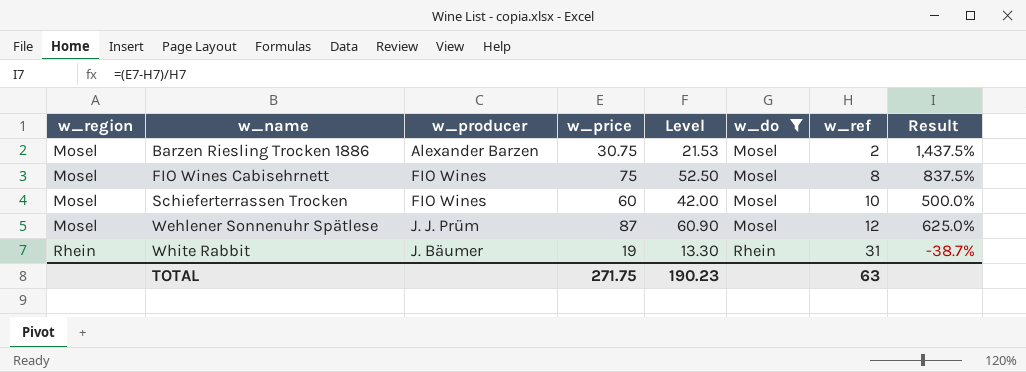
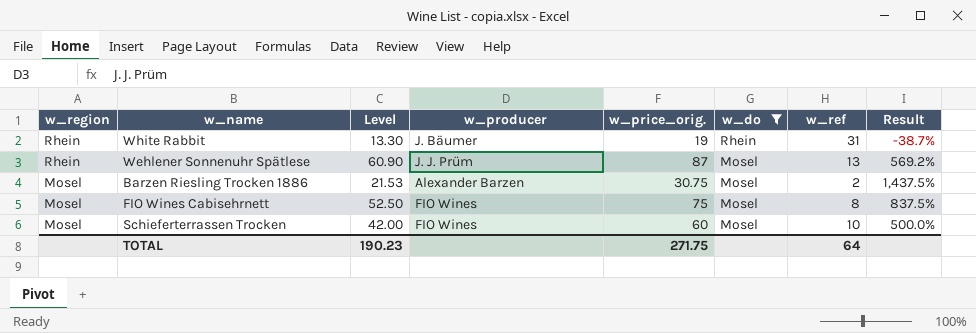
row order: w_region ascending -> w_region descending
column Level | position: 5 -> 3
column name: w_price -> w_price_orig.
Wehlener Sonnenuhr Spätlese | w_region: Mosel -> Rhein
Wehlener Sonnenuhr Spätlese | w_ref: 12 -> 13
Wehlener Sonnenuhr Spätlese | Result: 625.0% -> 569.2%
TOTAL | w_ref: 63 -> 64

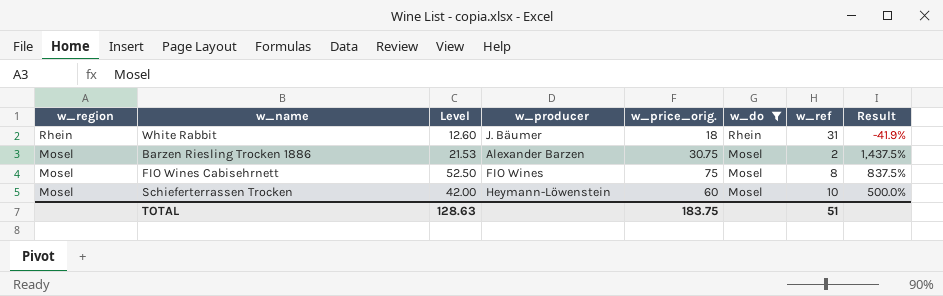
row Wehlener Sonnenuhr Spätlese: Rhein | 60.90 | J. J. Prüm | 87 | Mosel | 13 | 569.2% -> none
White Rabbit | Level: 13.30 -> 12.60
White Rabbit | w_price_orig.: 19 -> 18
White Rabbit | Result: -38.7% -> -41.9%
Schieferterrassen Trocken | w_producer: FIO Wines -> Heymann-Löwenstein
TOTAL | Level: 190.23 -> 128.63
TOTAL | w_price_orig.: 271.75 -> 183.75
TOTAL | w_ref: 64 -> 51

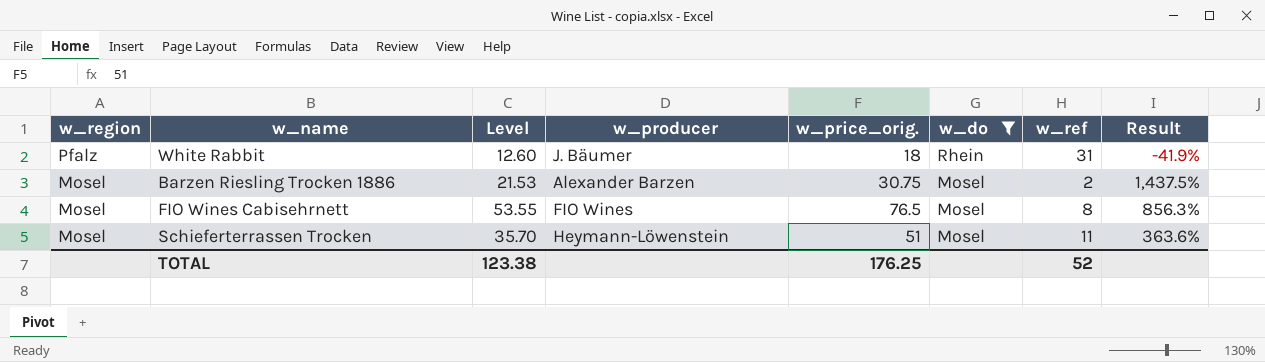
White Rabbit | w_region: Rhein -> Pfalz
FIO Wines Cabisehrnett | Level: 52.50 -> 53.55
FIO Wines Cabisehrnett | w_price_orig.: 75 -> 76.5
FIO Wines Cabisehrnett | Result: 837.5% -> 856.3%
Schieferterrassen Trocken | Level: 42.00 -> 35.70
Schieferterrassen Trocken | w_price_orig.: 60 -> 51
Schieferterrassen Trocken | w_ref: 10 -> 11
Schieferterrassen Trocken | Result: 500.0% -> 363.6%
TOTAL | Level: 128.63 -> 123.38
TOTAL | w_price_orig.: 183.75 -> 176.25
TOTAL | w_ref: 51 -> 52

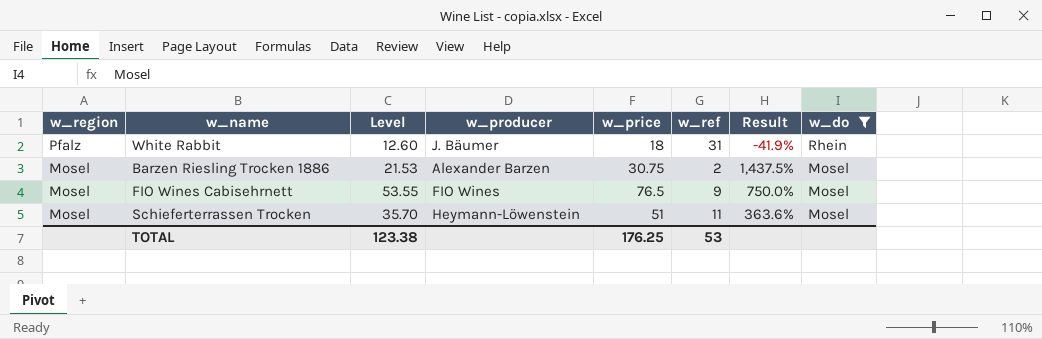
column name: w_price_orig. -> w_price
column w_do | position: 6 -> 8
FIO Wines Cabisehrnett | w_ref: 8 -> 9
FIO Wines Cabisehrnett | Result: 856.3% -> 750.0%
TOTAL | w_ref: 52 -> 53

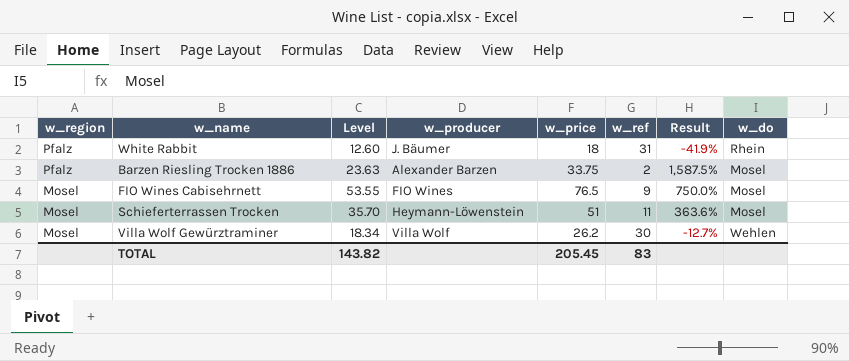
filter: w_do != Wehlen -> none
Barzen Riesling Trocken 1886 | w_region: Mosel -> Pfalz
Barzen Riesling Trocken 1886 | Level: 21.53 -> 23.63
Barzen Riesling Trocken 1886 | w_price: 30.75 -> 33.75
Barzen Riesling Trocken 1886 | Result: 1,437.5% -> 1,587.5%
TOTAL | Level: 123.38 -> 143.82
TOTAL | w_price: 176.25 -> 205.45
TOTAL | w_ref: 53 -> 83

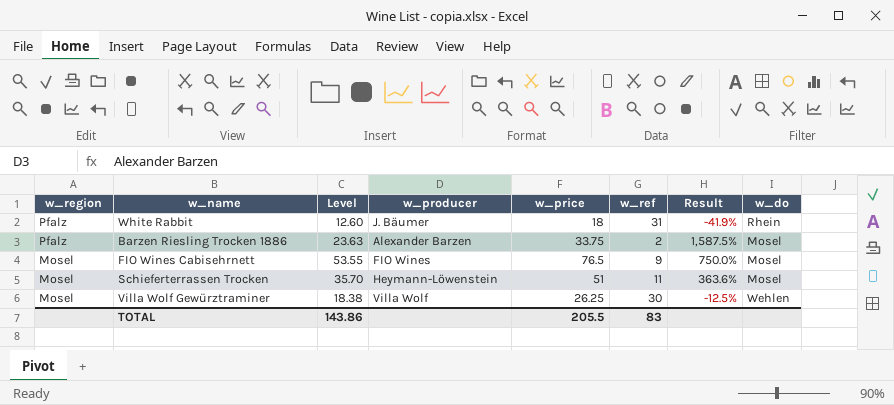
Villa Wolf Gewürztraminer | Level: 18.34 -> 18.38
Villa Wolf Gewürztraminer | w_price: 26.2 -> 26.25
Villa Wolf Gewürztraminer | Result: -12.7% -> -12.5%
TOTAL | Level: 143.82 -> 143.86
TOTAL | w_price: 205.45 -> 205.5

